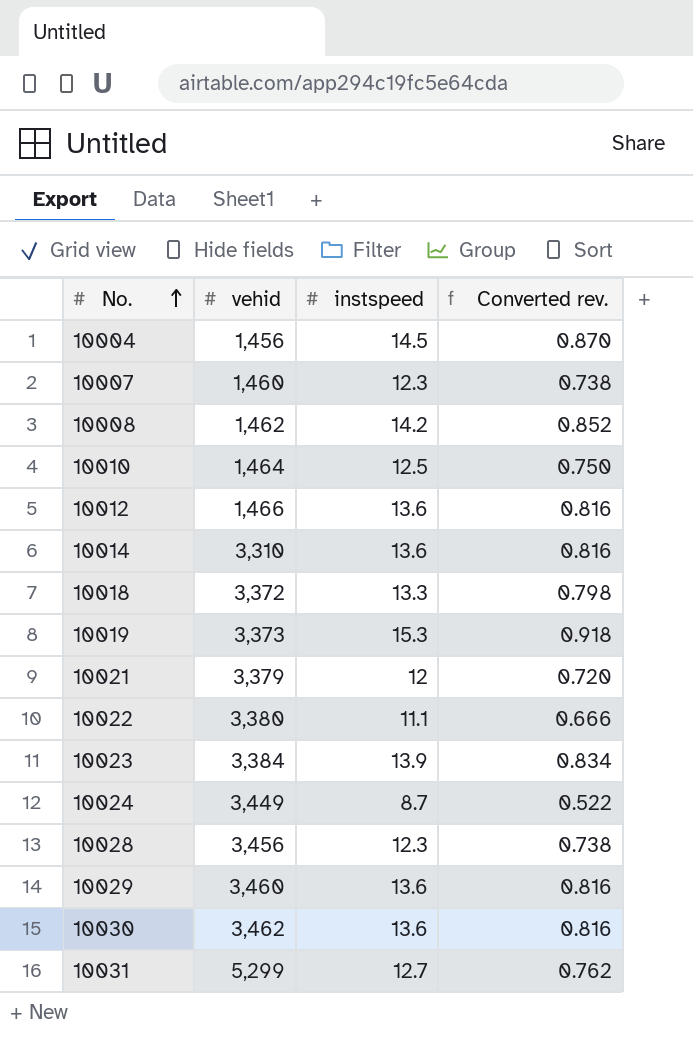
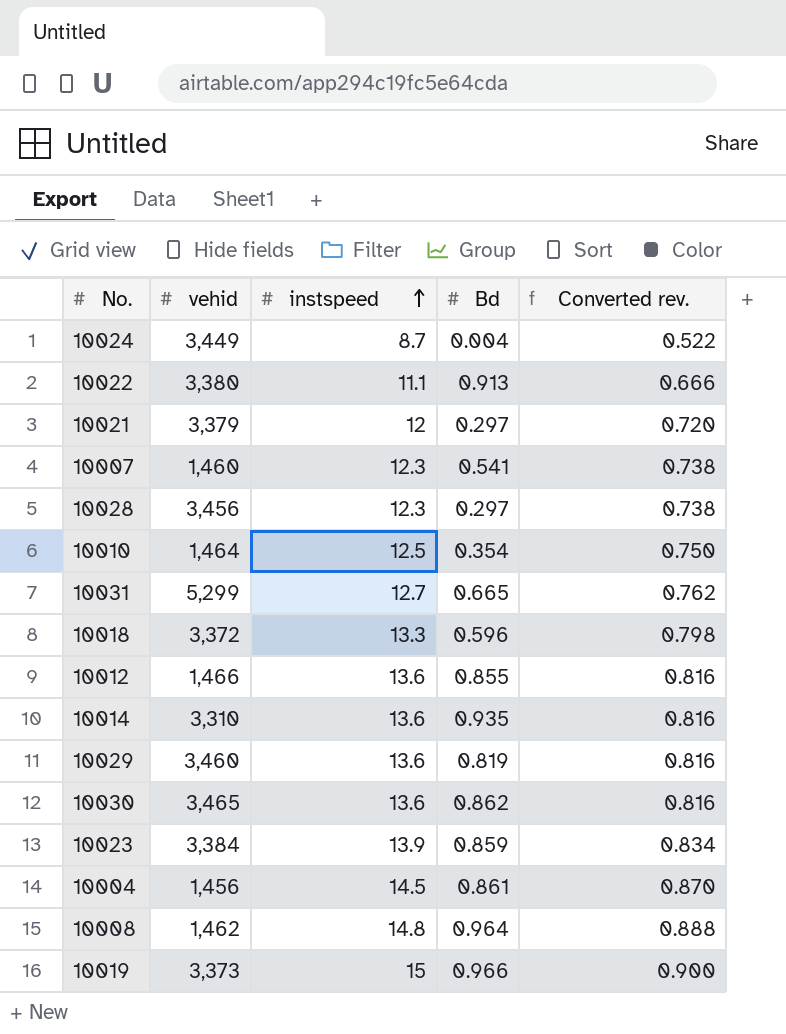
row order: No. ascending -> instspeed ascending
column Bd | position: none -> 4
10030 | vehid: 3,462 -> 3,465
10008 | instspeed: 14.2 -> 14.8
10008 | Converted rev.: 0.852 -> 0.888
10019 | instspeed: 15.3 -> 15
10019 | Converted rev.: 0.918 -> 0.900

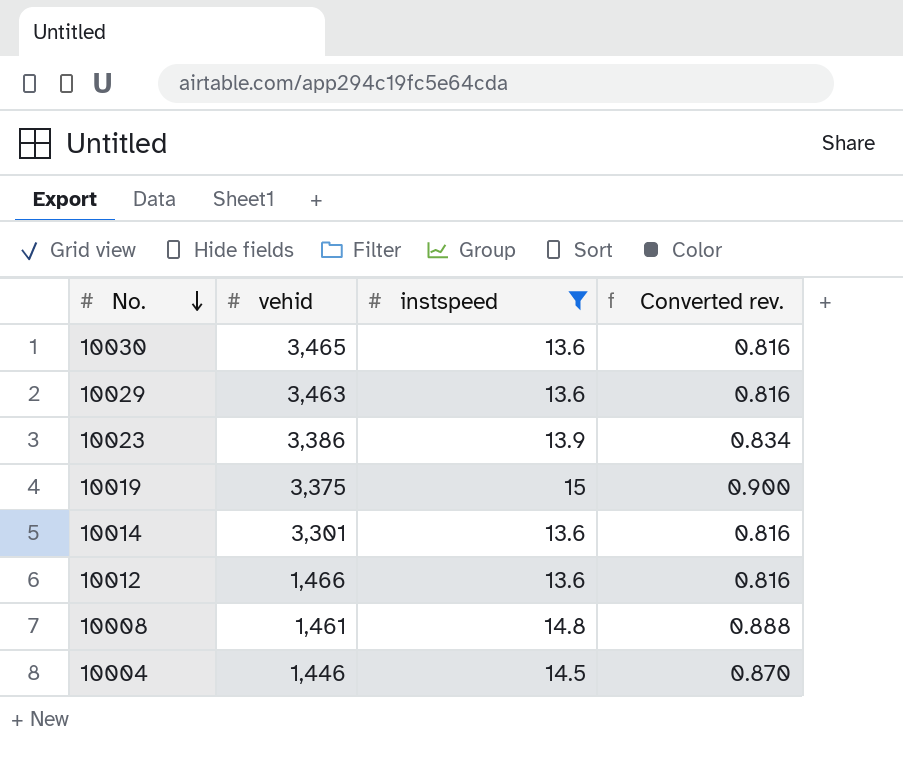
filter: none -> instspeed >= 13.6
row order: instspeed ascending -> No. descending
column Bd | position: 4 -> none
10029 | vehid: 3,460 -> 3,463
10023 | vehid: 3,384 -> 3,386
10019 | vehid: 3,373 -> 3,375
10014 | vehid: 3,310 -> 3,301
10008 | vehid: 1,462 -> 1,461
10004 | vehid: 1,456 -> 1,446

